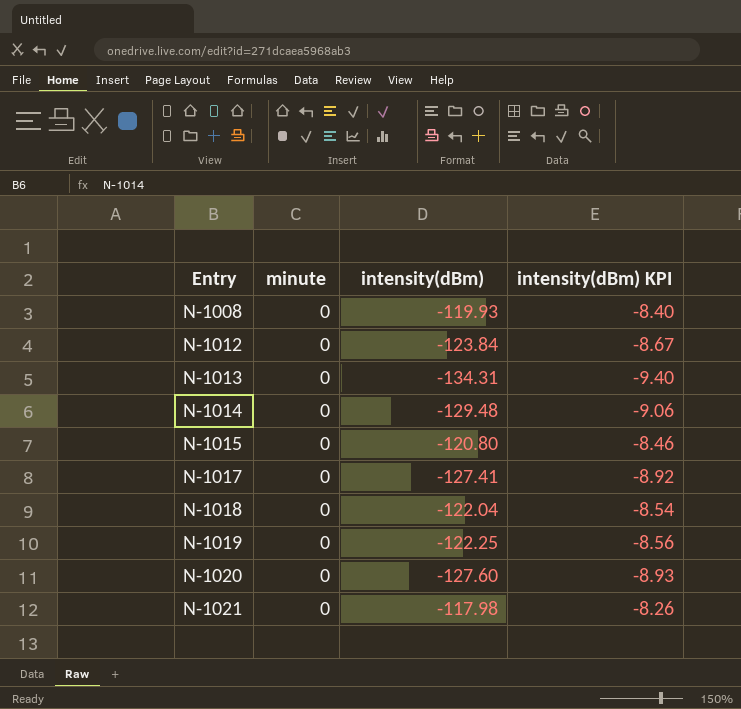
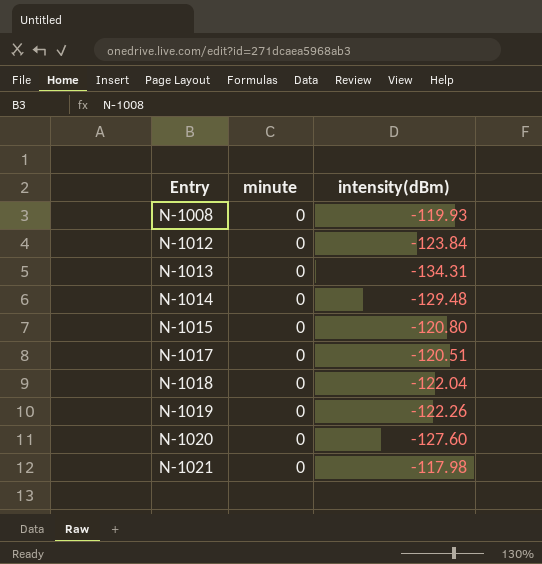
column intensity(dBm) KPI | formula: [intensity(dBm)] * 0.07 -> none
N-1017 | intensity(dBm): -127.41 -> -120.51
N-1019 | intensity(dBm): -122.25 -> -122.26

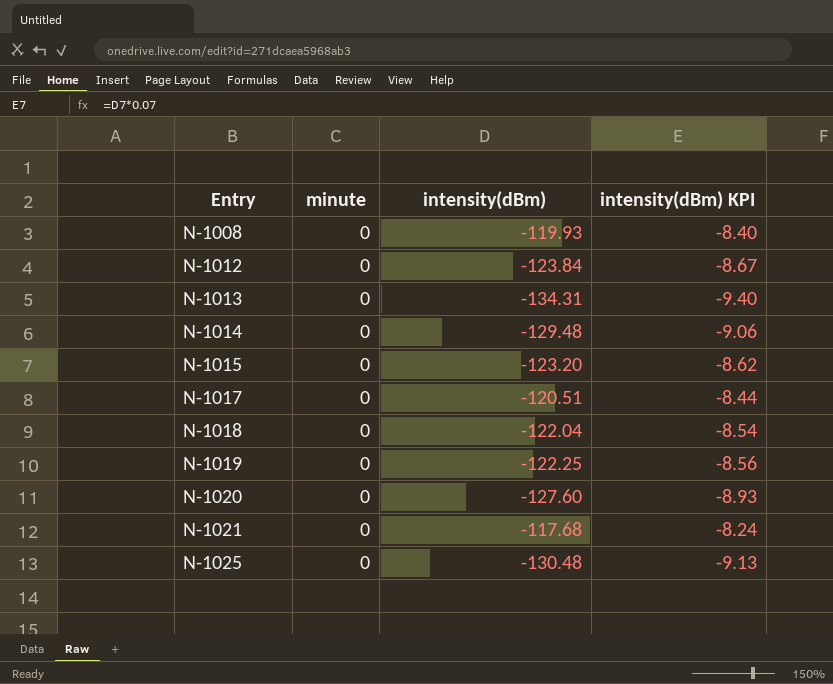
column intensity(dBm) KPI | formula: none -> [intensity(dBm)] * 0.07
N-1015 | intensity(dBm): -120.80 -> -123.20
N-1019 | intensity(dBm): -122.26 -> -122.25
N-1021 | intensity(dBm): -117.98 -> -117.68
row N-1025: none -> 0 | -130.48 | -9.13

